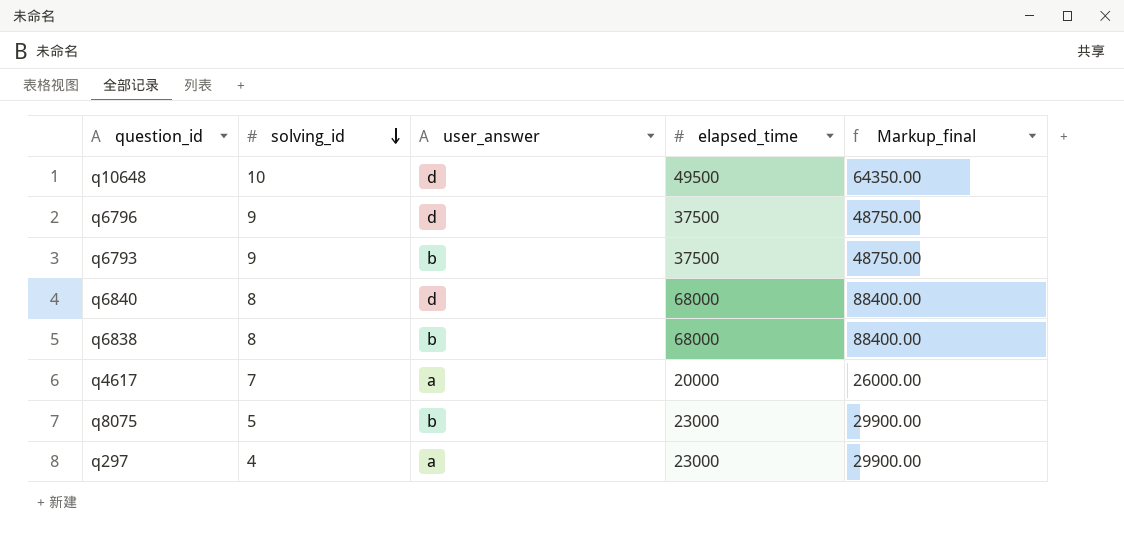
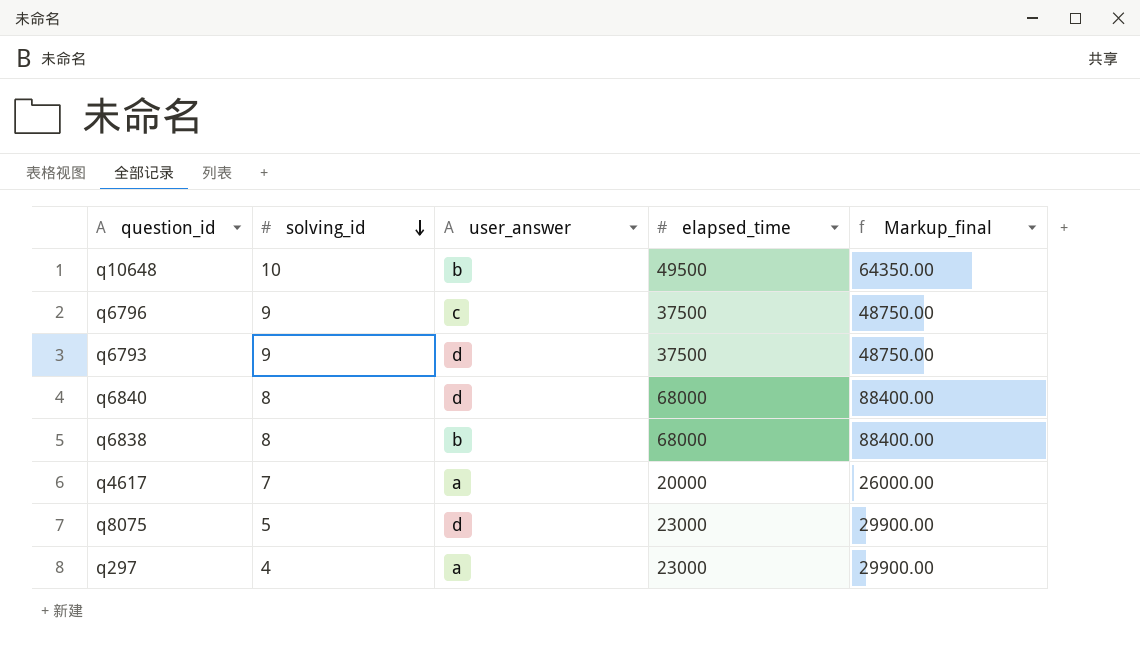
q10648 | user_answer: d -> b
q6796 | user_answer: d -> c
q6793 | user_answer: b -> d
q8075 | user_answer: b -> d

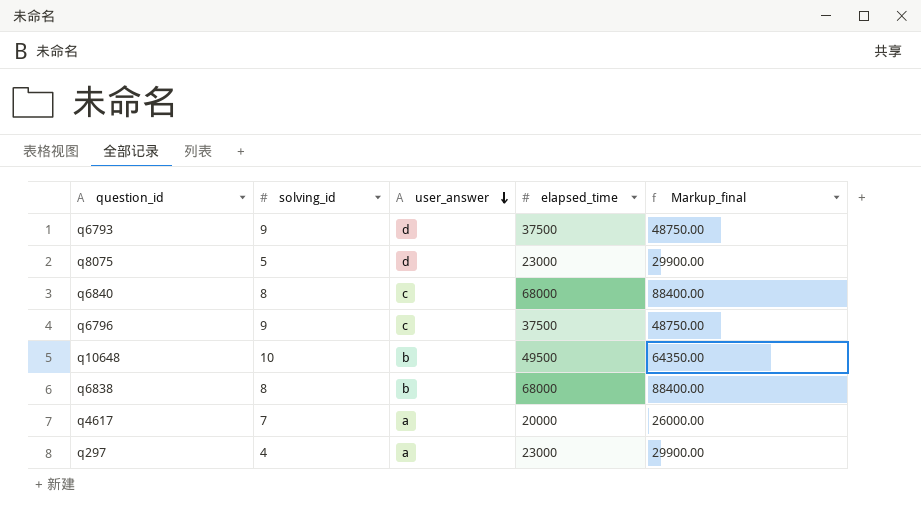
row order: solving_id descending -> user_answer descending
q6840 | user_answer: d -> c

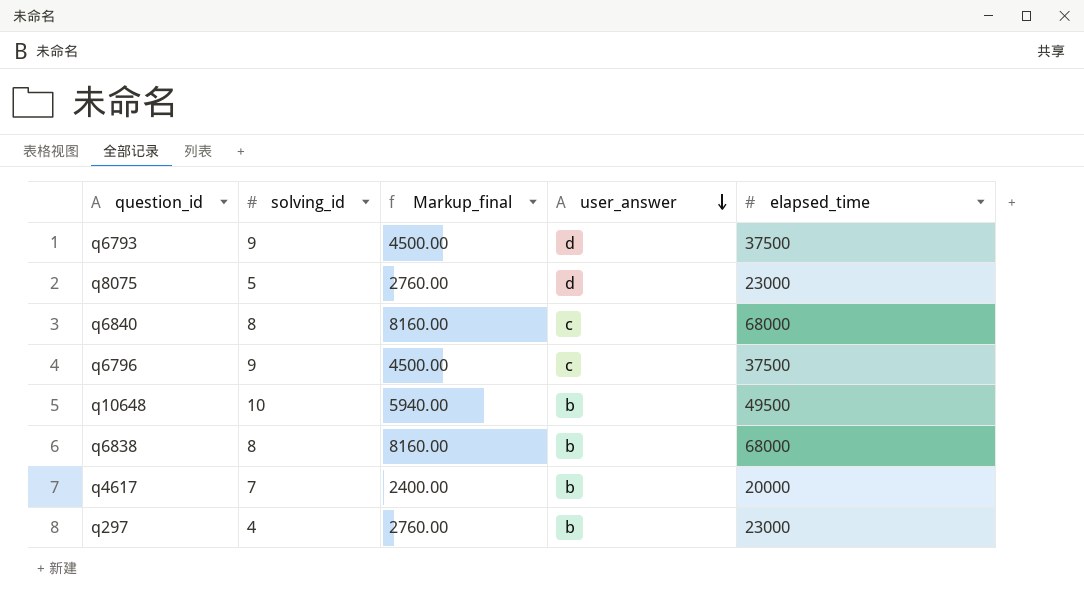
column Markup_final | formula: [elapsed_time] * 1.3 -> [elapsed_time] * 0.12
column Markup_final | position: 5 -> 3
q4617 | user_answer: a -> b
q297 | user_answer: a -> b

